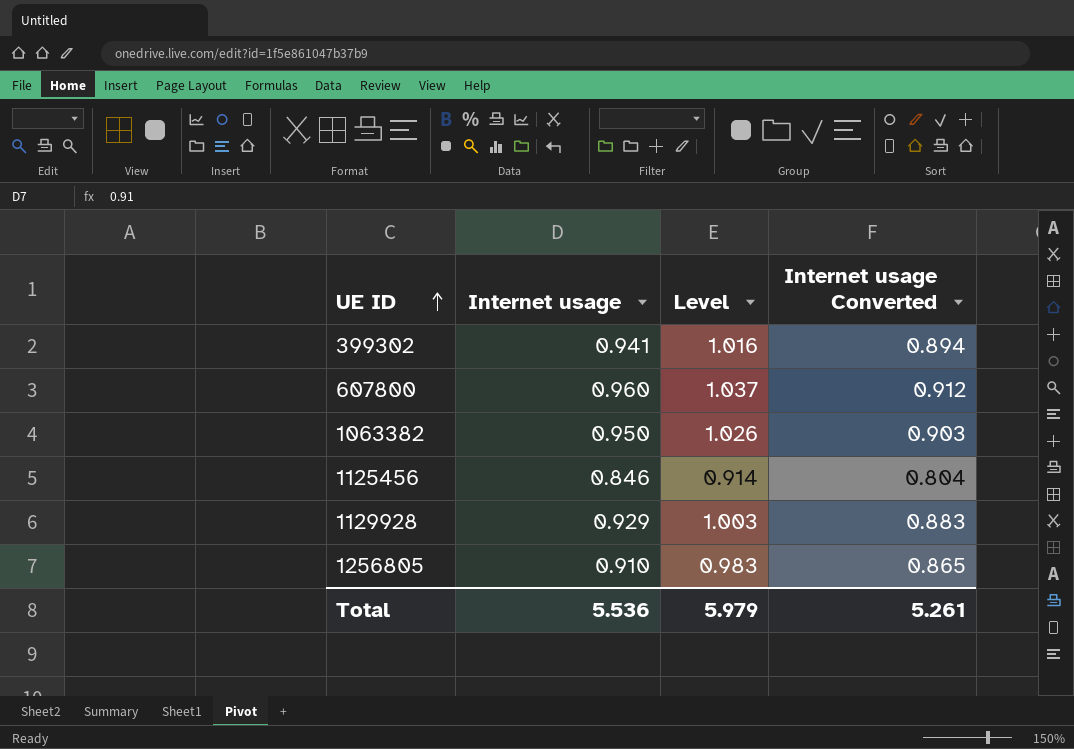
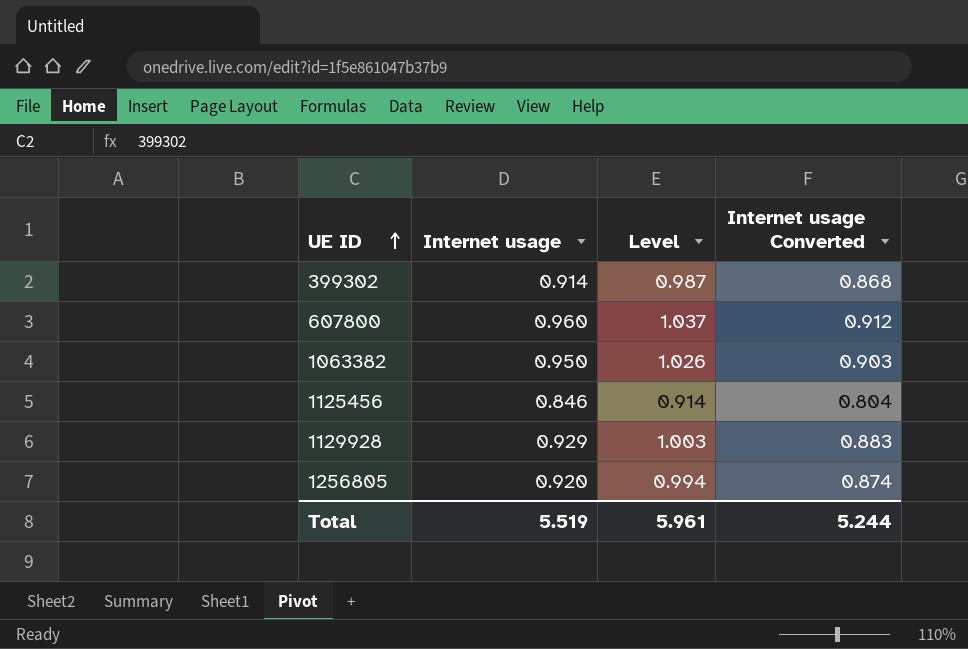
399302 | Internet usage: 0.941 -> 0.914
399302 | Level: 1.016 -> 0.987
399302 | Internet usage Converted: 0.894 -> 0.868
1256805 | Internet usage: 0.910 -> 0.920
1256805 | Level: 0.983 -> 0.994
1256805 | Internet usage Converted: 0.865 -> 0.874
Total | Internet usage: 5.536 -> 5.519
Total | Level: 5.979 -> 5.961
Total | Internet usage Converted: 5.261 -> 5.244

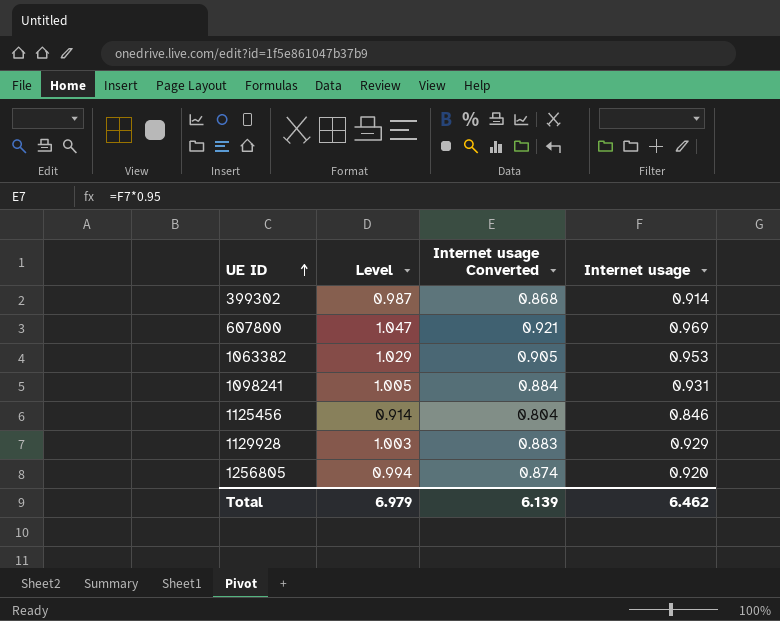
column Internet usage | position: 2 -> 4
607800 | Level: 1.037 -> 1.047
607800 | Internet usage Converted: 0.912 -> 0.921
607800 | Internet usage: 0.960 -> 0.969
1063382 | Level: 1.026 -> 1.029
1063382 | Internet usage Converted: 0.903 -> 0.905
1063382 | Internet usage: 0.950 -> 0.953
row 1098241: none -> 1.005 | 0.884 | 0.931
Total | Level: 5.961 -> 6.979
Total | Internet usage Converted: 5.244 -> 6.139
Total | Internet usage: 5.519 -> 6.462

